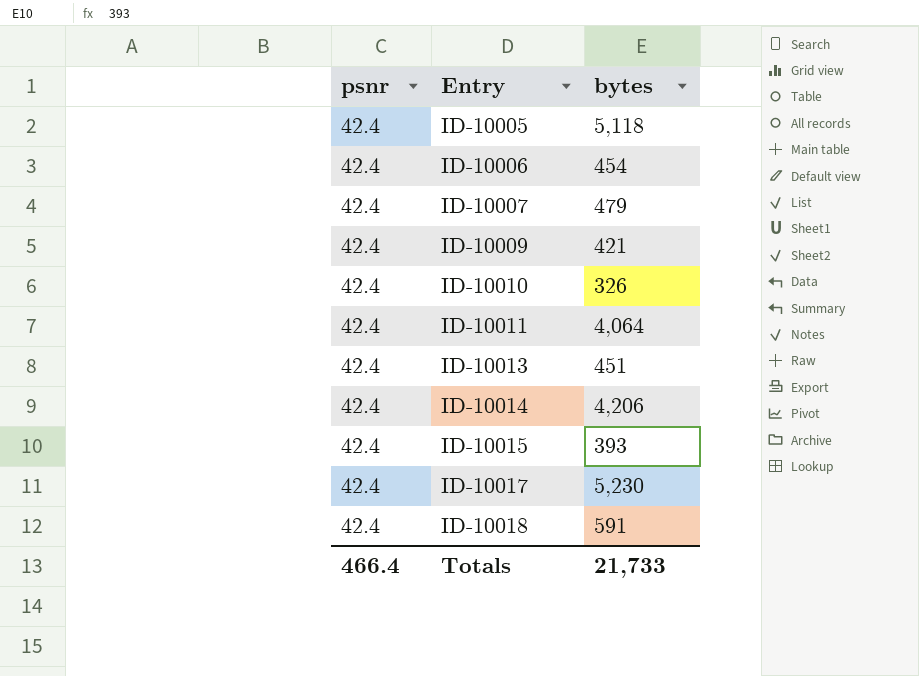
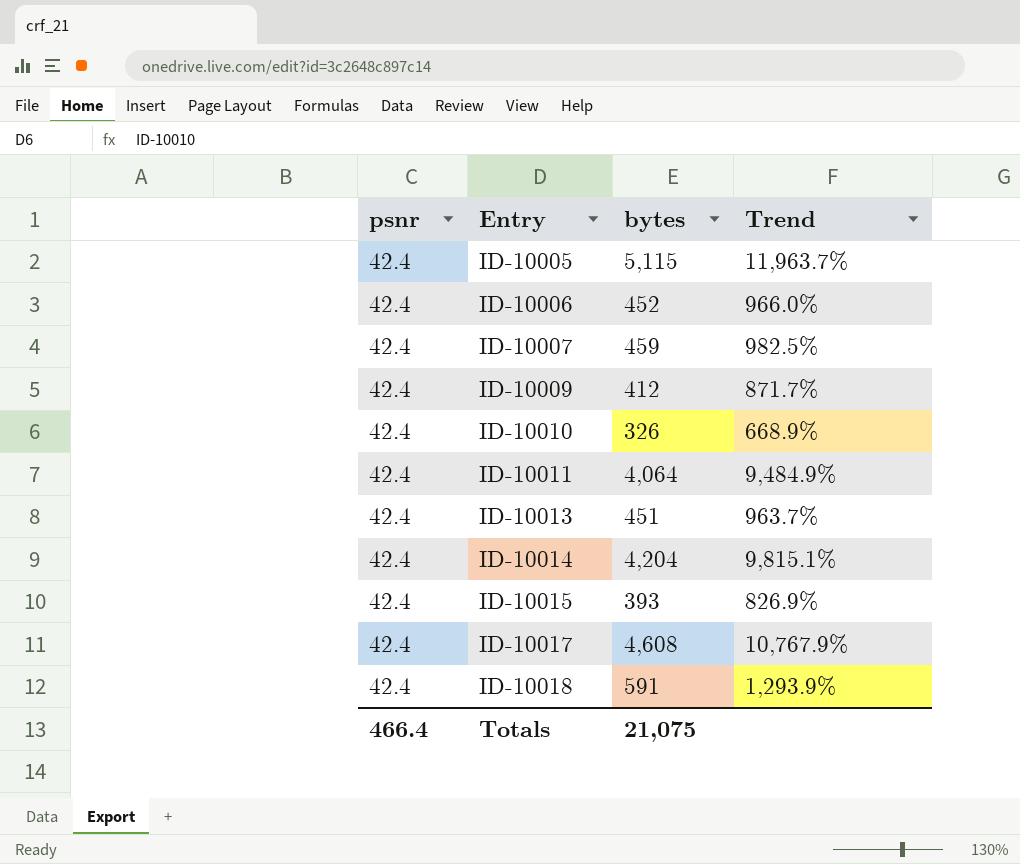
column Trend | formula: none -> ([bytes] - [psnr]) / [psnr]
ID-10005 | bytes: 5,118 -> 5,115
ID-10006 | bytes: 454 -> 452
ID-10007 | bytes: 479 -> 459
ID-10009 | bytes: 421 -> 412
ID-10014 | bytes: 4,206 -> 4,204
ID-10017 | bytes: 5,230 -> 4,608
Totals | bytes: 21,733 -> 21,075

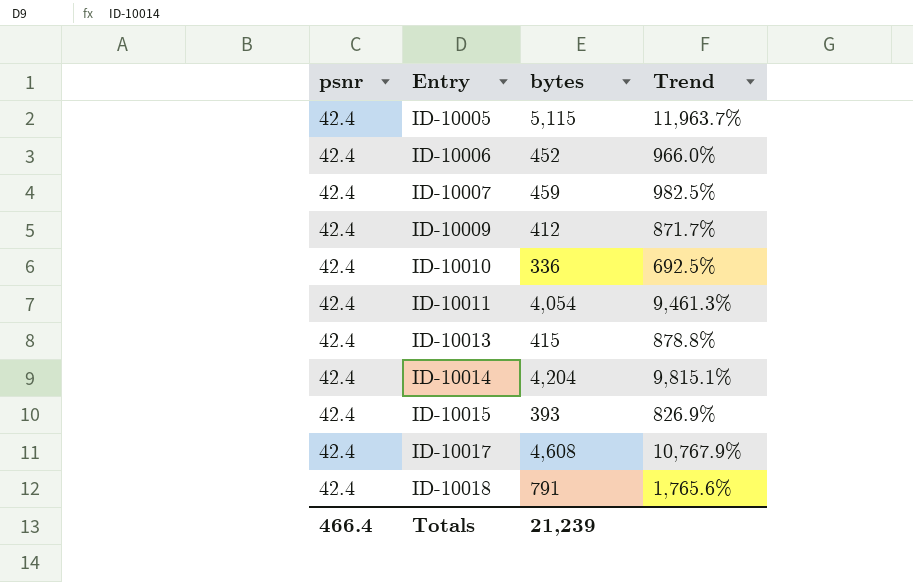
ID-10010 | bytes: 326 -> 336
ID-10010 | Trend: 668.9% -> 692.5%
ID-10011 | bytes: 4,064 -> 4,054
ID-10011 | Trend: 9,484.9% -> 9,461.3%
ID-10013 | bytes: 451 -> 415
ID-10013 | Trend: 963.7% -> 878.8%
ID-10018 | bytes: 591 -> 791
ID-10018 | Trend: 1,293.9% -> 1,765.6%
Totals | bytes: 21,075 -> 21,239

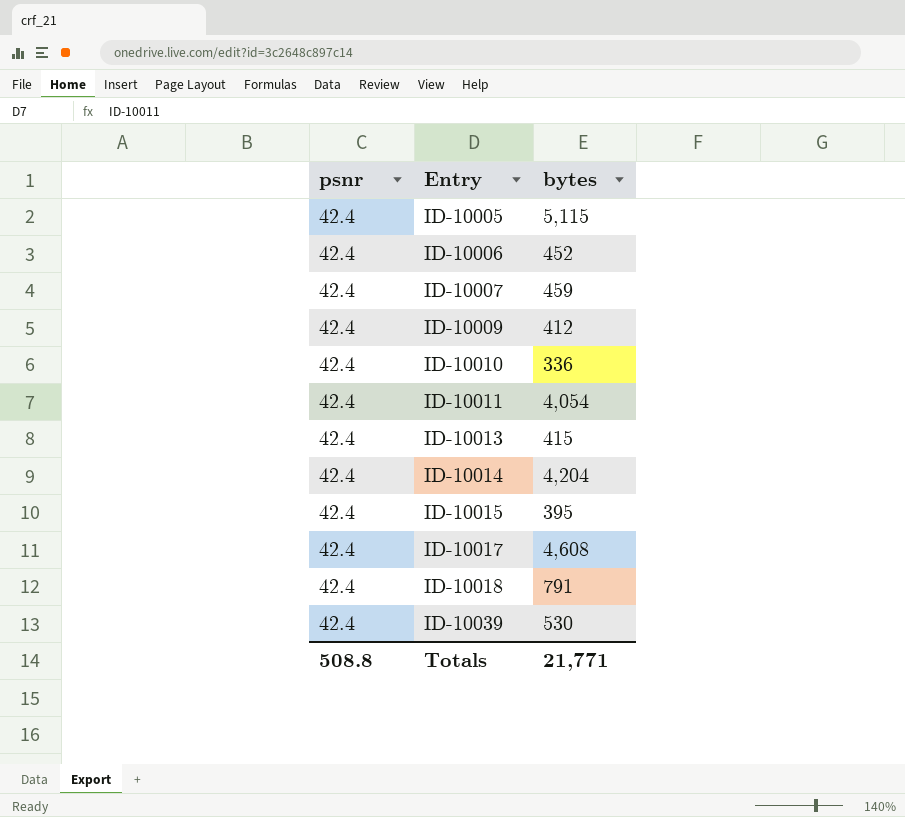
column Trend | formula: ([bytes] - [psnr]) / [psnr] -> none
ID-10015 | bytes: 393 -> 395
row ID-10039: none -> 42.4 | 530
Totals | psnr: 466.4 -> 508.8
Totals | bytes: 21,239 -> 21,771

